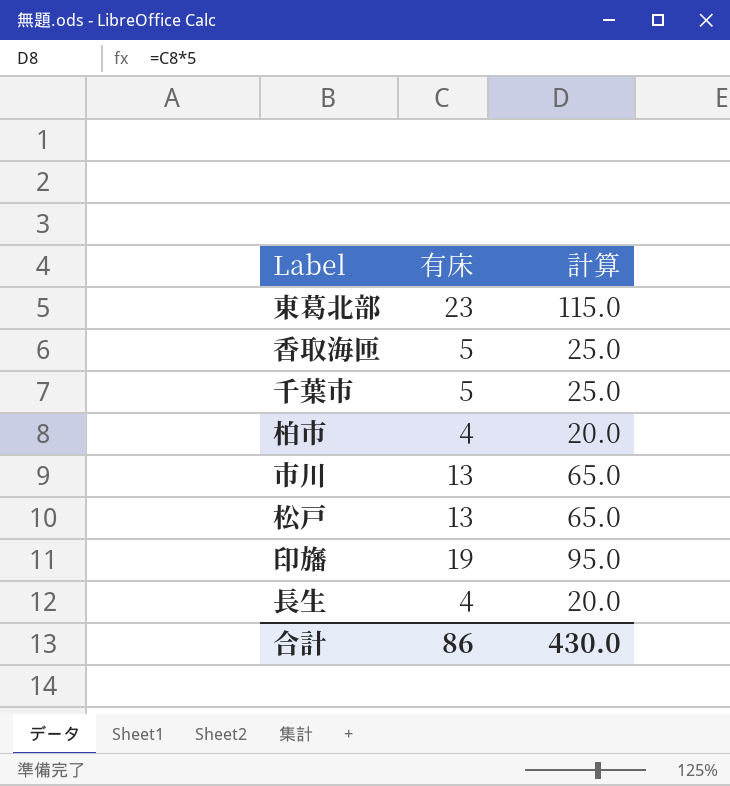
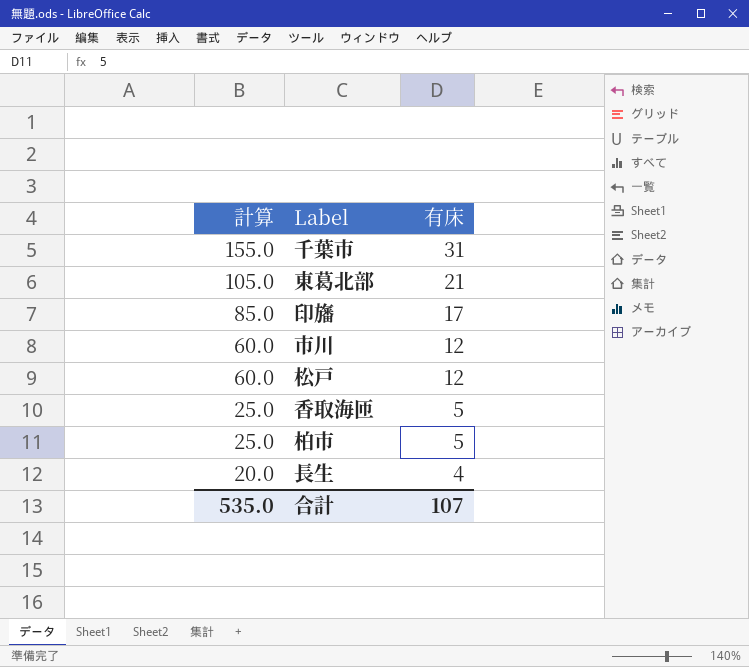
row order: none -> 計算 descending
column 計算 | position: 3 -> 1
千葉市 | 計算: 25.0 -> 155.0
千葉市 | 有床: 5 -> 31
東葛北部 | 計算: 115.0 -> 105.0
東葛北部 | 有床: 23 -> 21
印旛 | 計算: 95.0 -> 85.0
印旛 | 有床: 19 -> 17
市川 | 計算: 65.0 -> 60.0
市川 | 有床: 13 -> 12
松戸 | 計算: 65.0 -> 60.0
松戸 | 有床: 13 -> 12
柏市 | 計算: 20.0 -> 25.0
柏市 | 有床: 4 -> 5
合計 | 計算: 430.0 -> 535.0
合計 | 有床: 86 -> 107

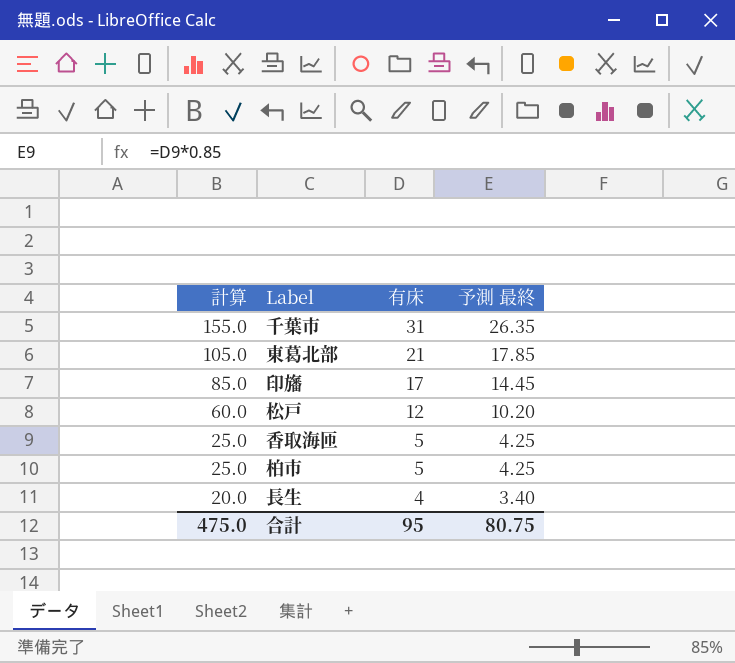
column 予測 最終 | formula: none -> [有床] * 0.85
row 市川: 60.0 | 12 -> none
合計 | 計算: 535.0 -> 475.0
合計 | 有床: 107 -> 95

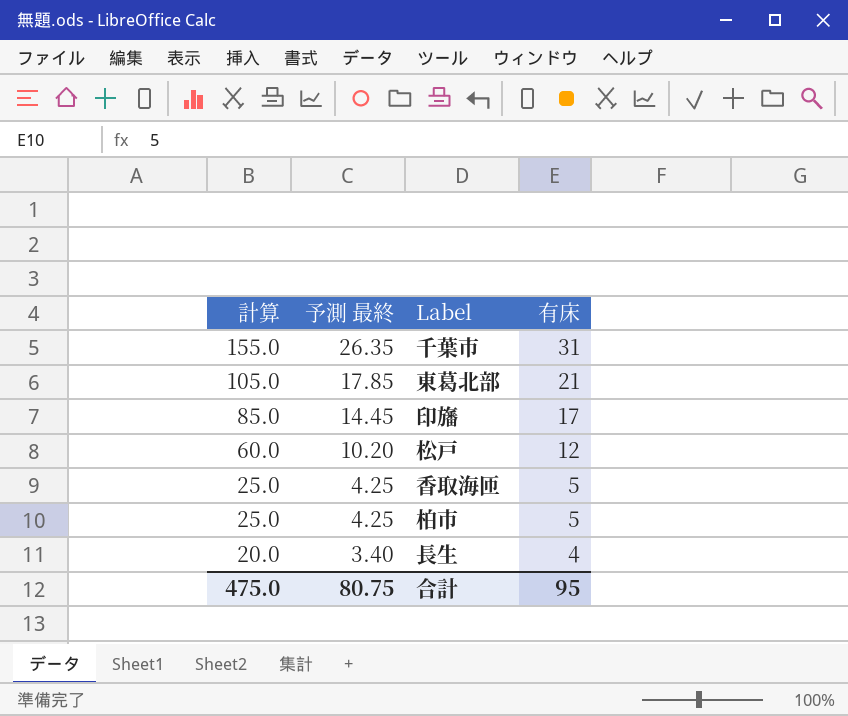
column 予測 最終 | position: 4 -> 2

